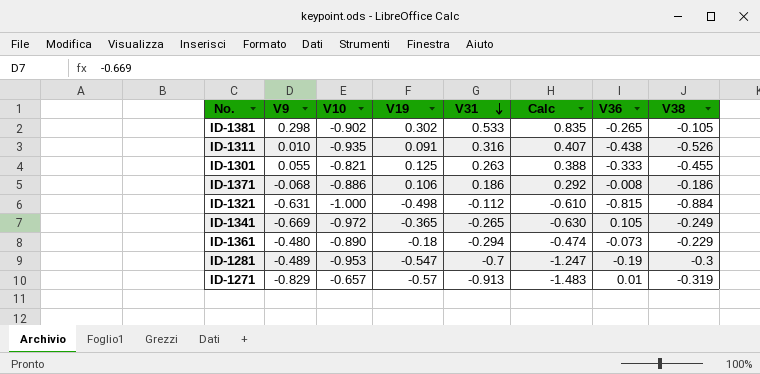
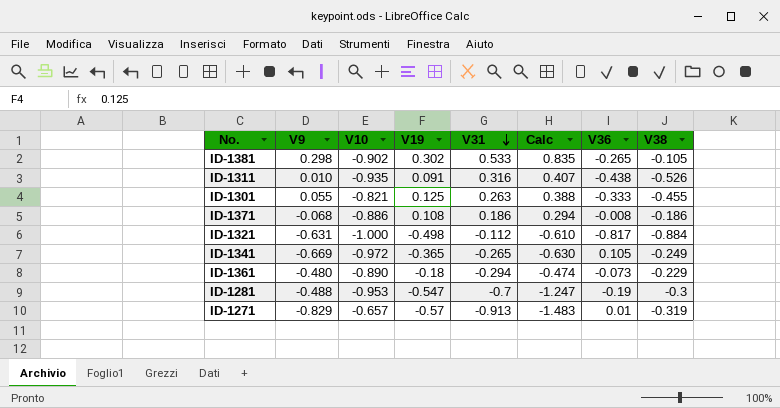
ID-1371 | V19: 0.106 -> 0.108
ID-1371 | Calc: 0.292 -> 0.294
ID-1321 | V36: -0.815 -> -0.817
ID-1281 | V9: -0.489 -> -0.488

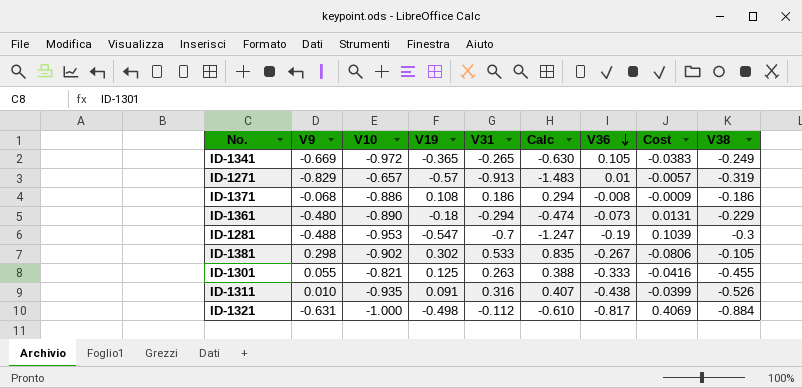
row order: V31 descending -> V36 descending
column Cost | formula: none -> [V19] * [V36]
ID-1381 | V36: -0.265 -> -0.267

